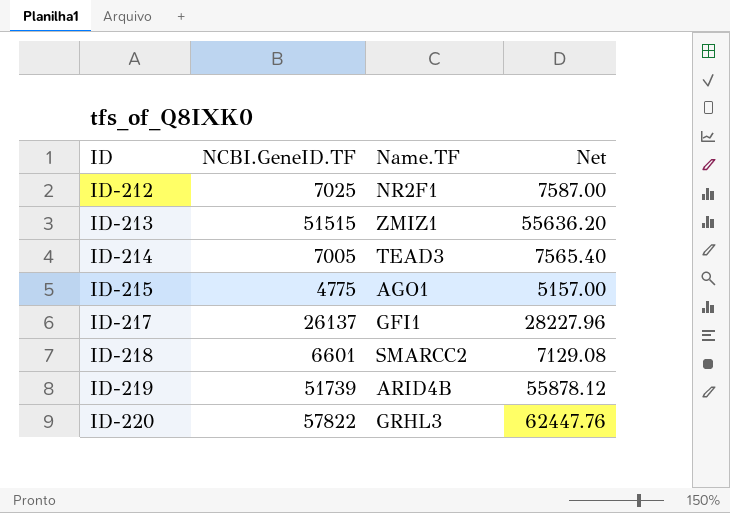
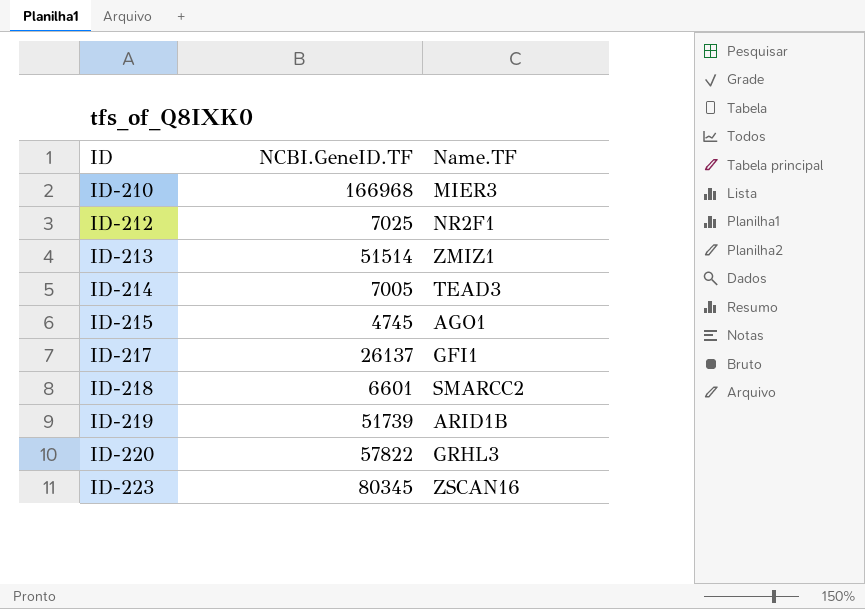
column Net | formula: [NCBI.GeneID.TF] * 1.08 -> none
row ID-210: none -> 166968 | MIER3
ID-213 | NCBI.GeneID.TF: 51515 -> 51514
ID-215 | NCBI.GeneID.TF: 4775 -> 4745
ID-219 | Name.TF: ARID4B -> ARID1B
row ID-223: none -> 80345 | ZSCAN16

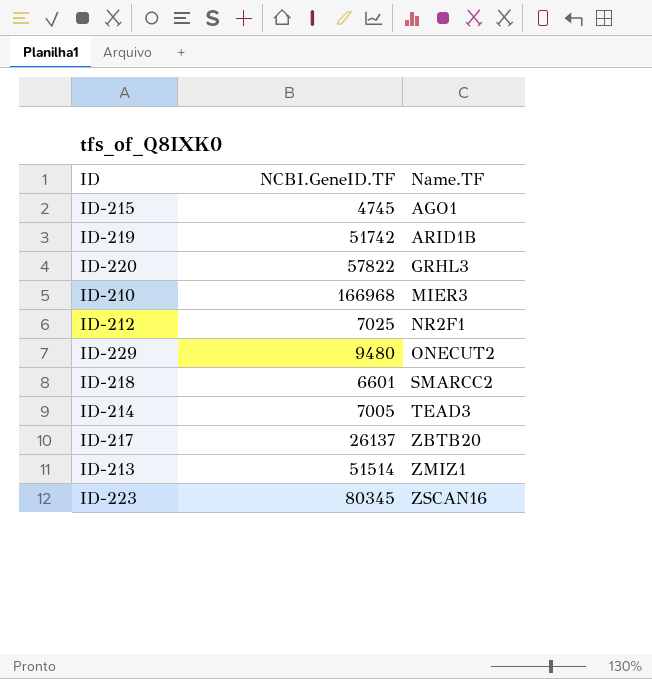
row order: ID ascending -> Name.TF ascending
ID-219 | NCBI.GeneID.TF: 51739 -> 51742
row ID-229: none -> 9480 | ONECUT2
ID-217 | Name.TF: GFI1 -> ZBTB20

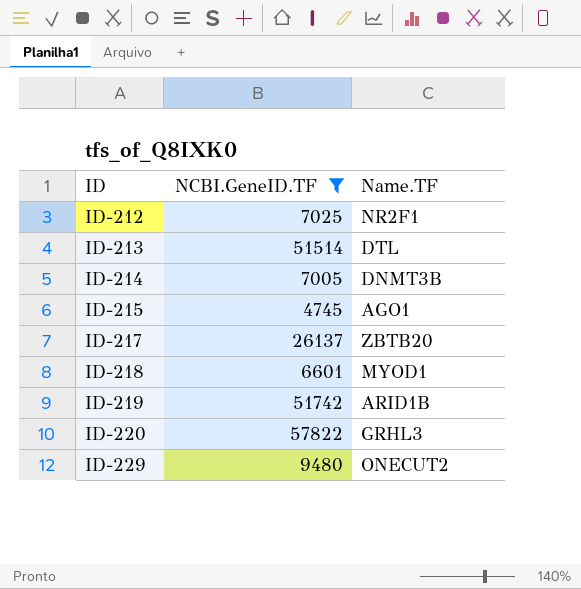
filter: none -> NCBI.GeneID.TF <= 57822
row order: Name.TF ascending -> ID ascending
ID-213 | Name.TF: ZMIZ1 -> DTL
ID-214 | Name.TF: TEAD3 -> DNMT3B
ID-218 | Name.TF: SMARCC2 -> MYOD1

